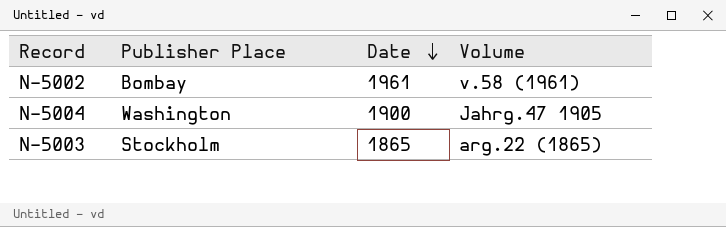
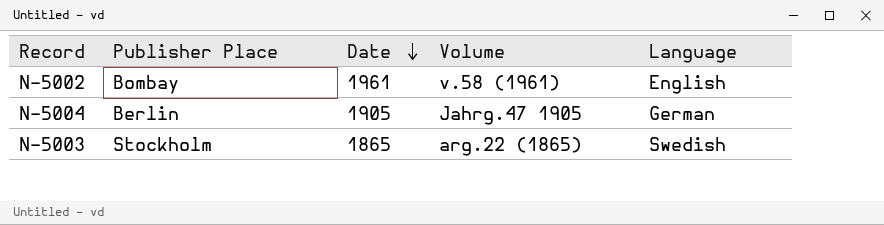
column Language | position: none -> 5
N-5004 | Publisher Place: Washington -> Berlin
N-5004 | Date: 1900 -> 1905

